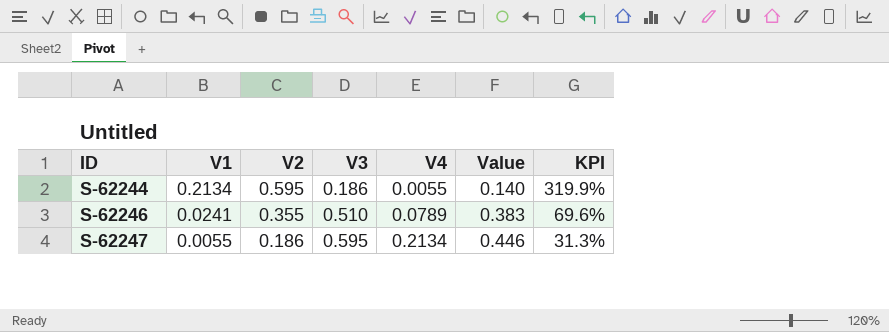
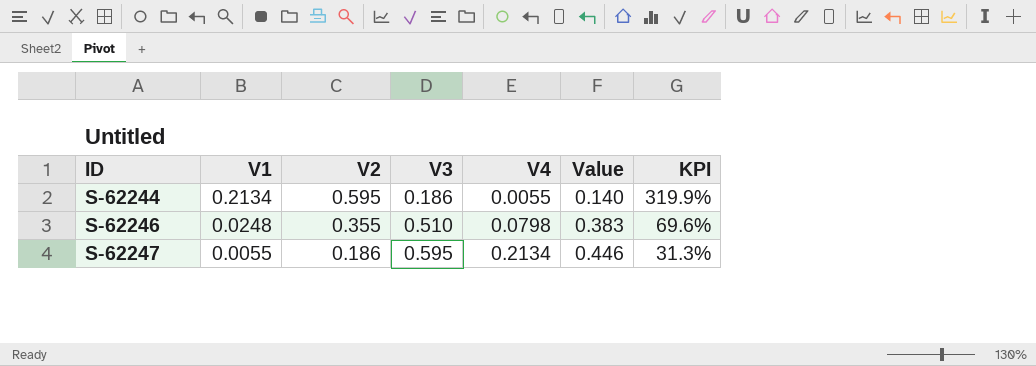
S-62246 | V1: 0.0241 -> 0.0248
S-62246 | V4: 0.0789 -> 0.0798

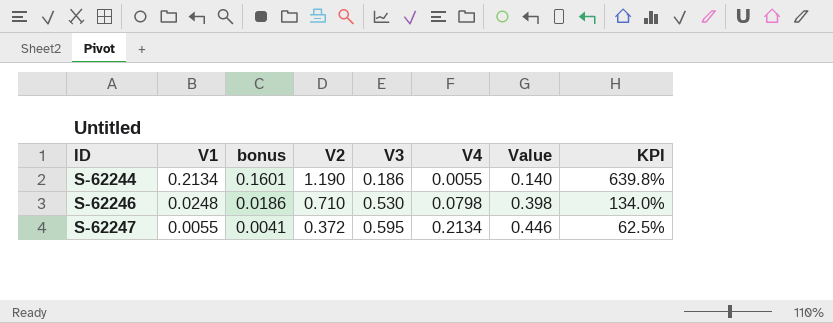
column bonus | formula: none -> [V1] * 0.75
S-62244 | V2: 0.595 -> 1.190
S-62244 | KPI: 319.9% -> 639.8%
S-62246 | V2: 0.355 -> 0.710
S-62246 | V3: 0.510 -> 0.530
S-62246 | Value: 0.383 -> 0.398
S-62246 | KPI: 69.6% -> 134.0%
S-62247 | V2: 0.186 -> 0.372
S-62247 | KPI: 31.3% -> 62.5%

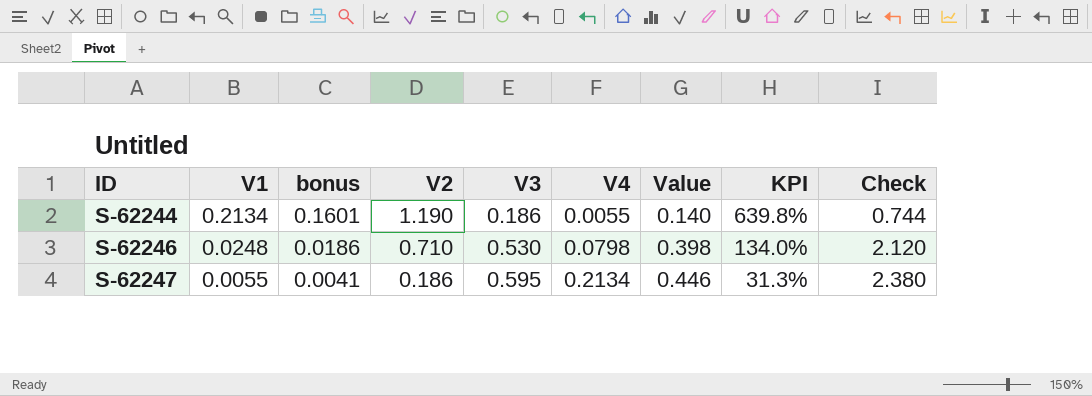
column Check | formula: none -> [V3] * 4
S-62247 | V2: 0.372 -> 0.186
S-62247 | KPI: 62.5% -> 31.3%

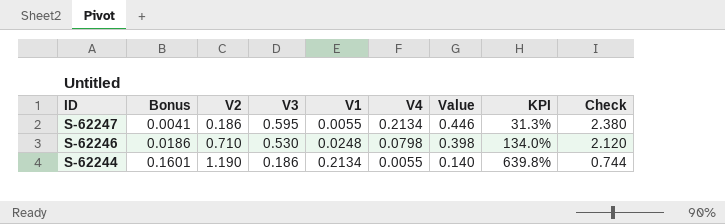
row order: ID ascending -> ID descending
column name: bonus -> Bonus
column V1 | position: 2 -> 5

